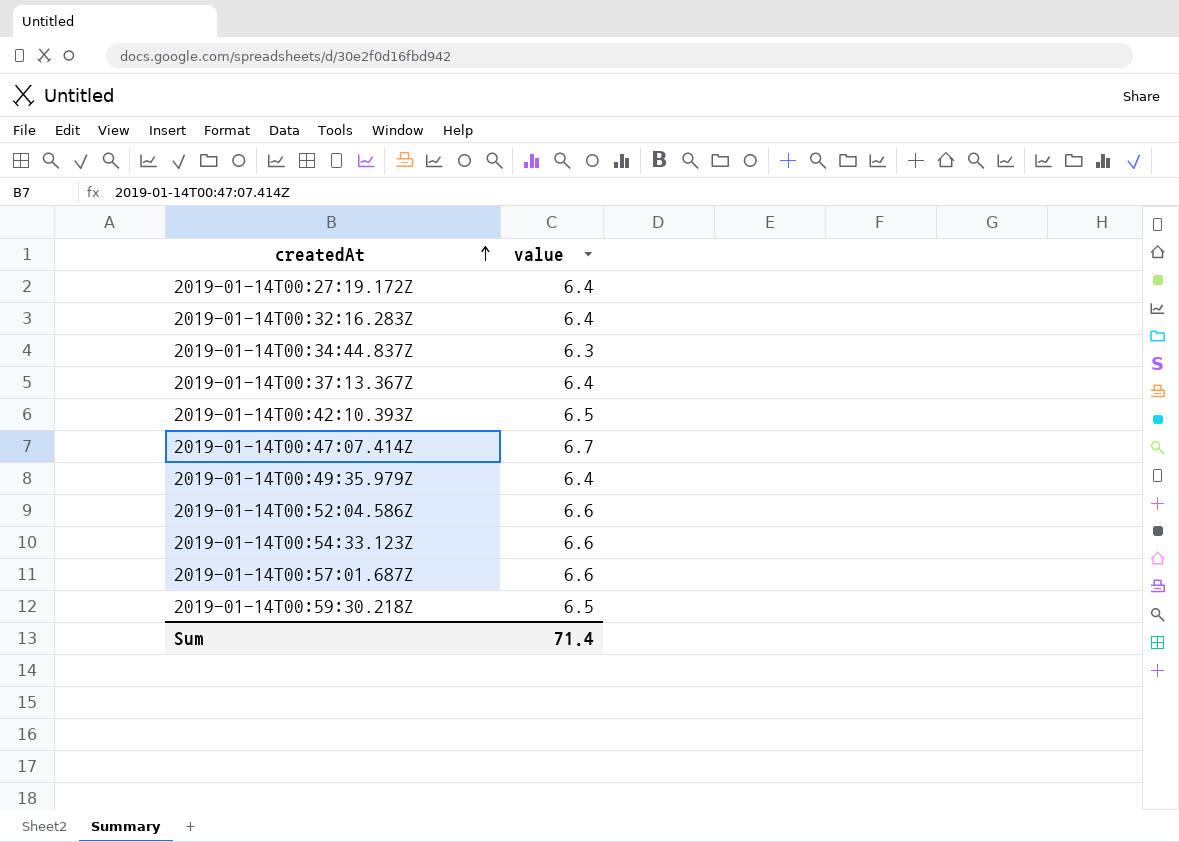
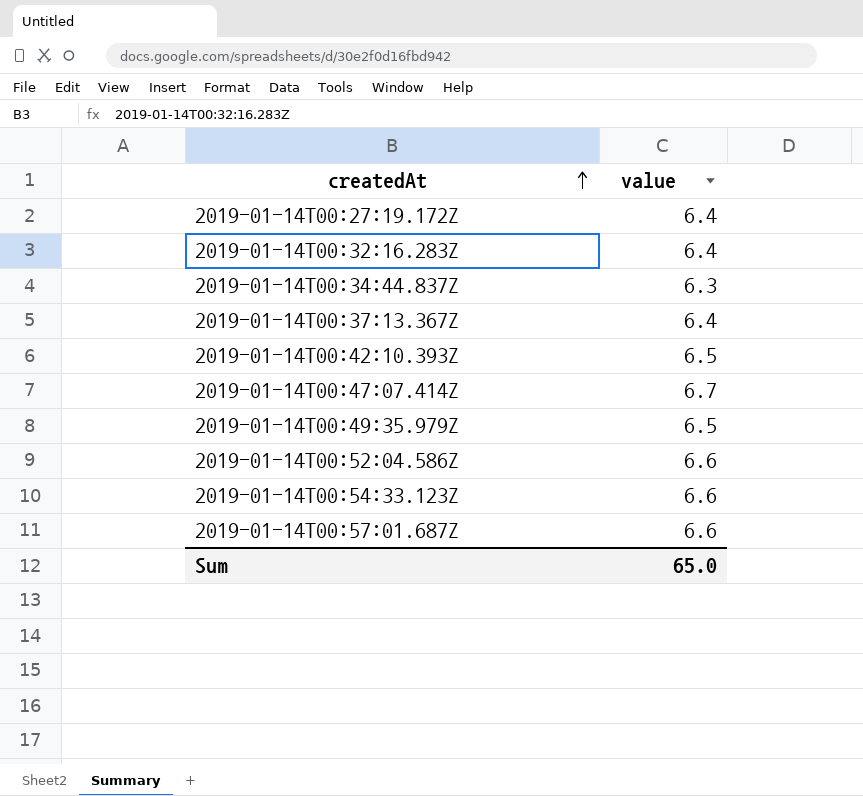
row 2019-01-14T00:59:30.218Z: 6.5 -> none
2019-01-14T00:49:35.979Z | value: 6.4 -> 6.5
Sum | value: 71.4 -> 65.0

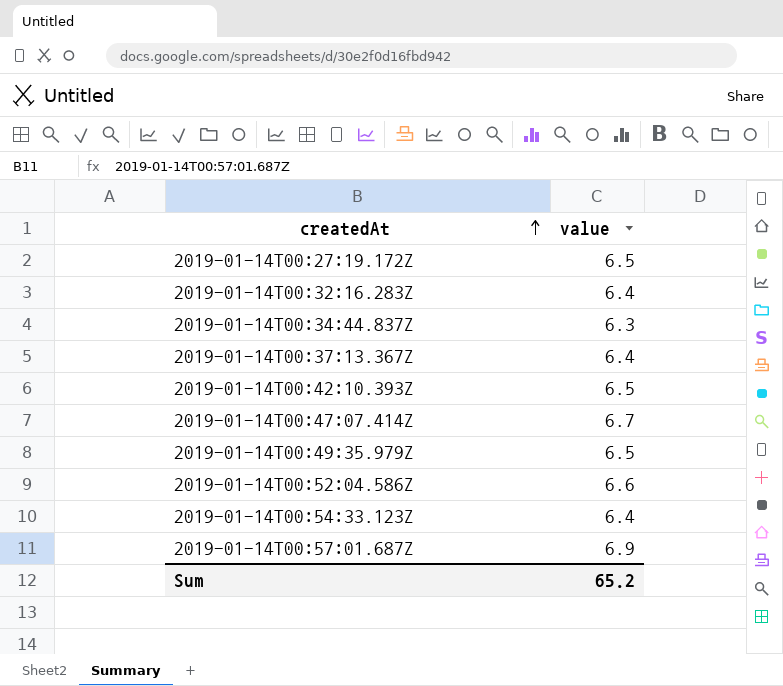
2019-01-14T00:27:19.172Z | value: 6.4 -> 6.5
2019-01-14T00:54:33.123Z | value: 6.6 -> 6.4
2019-01-14T00:57:01.687Z | value: 6.6 -> 6.9
Sum | value: 65.0 -> 65.2

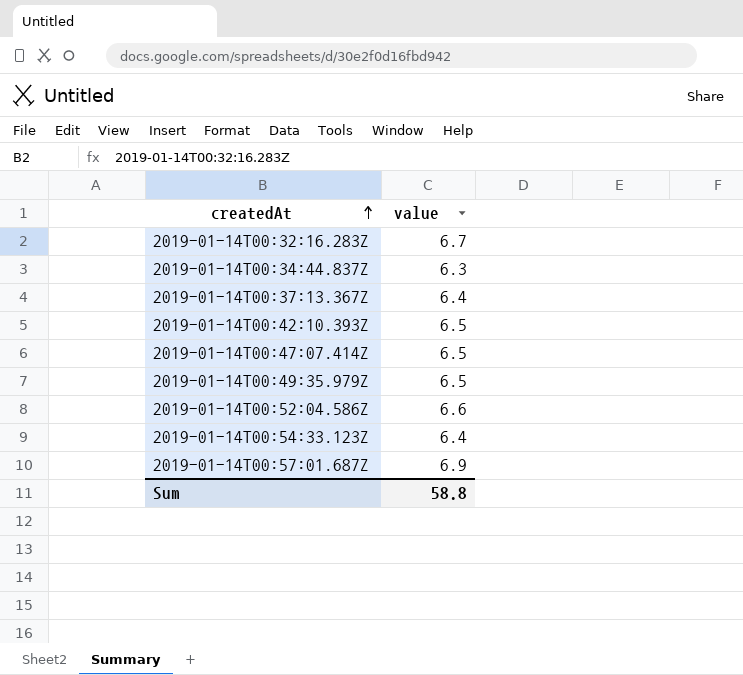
row 2019-01-14T00:27:19.172Z: 6.5 -> none
2019-01-14T00:32:16.283Z | value: 6.4 -> 6.7
2019-01-14T00:47:07.414Z | value: 6.7 -> 6.5
Sum | value: 65.2 -> 58.8

